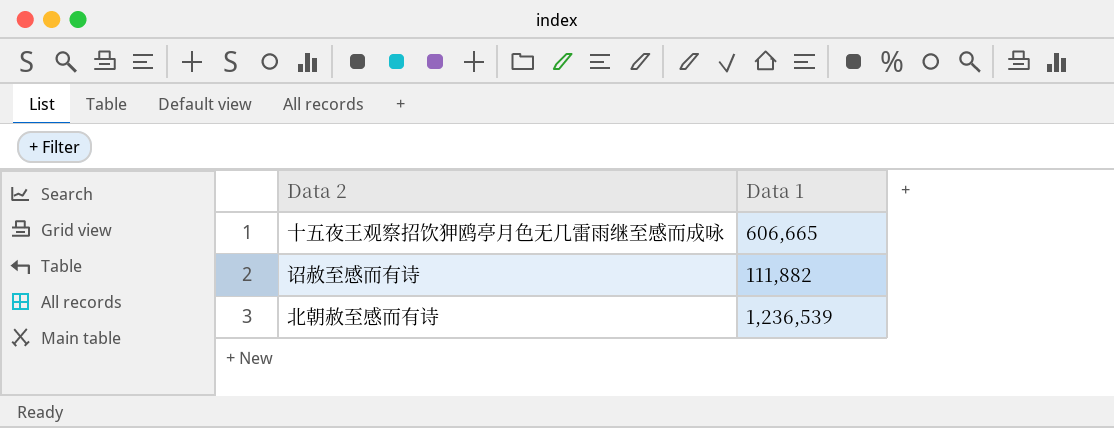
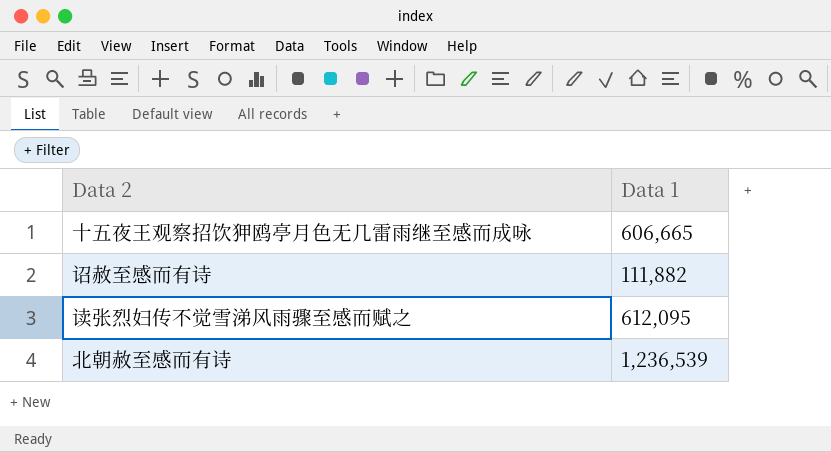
row 读张烈妇传不觉雪涕风雨骤至感而赋之: none -> 612,095

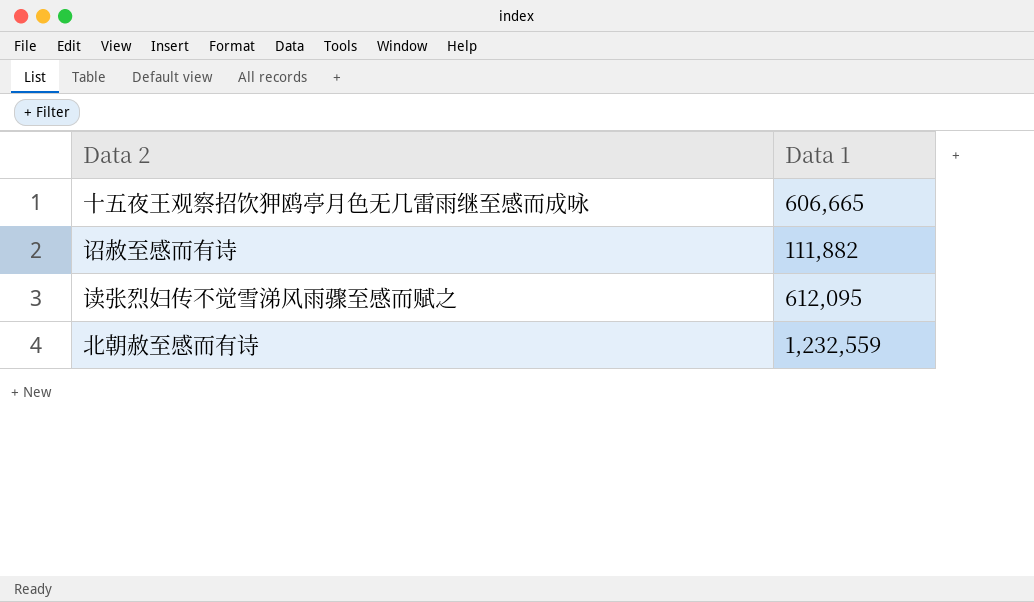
北朝赦至感而有诗 | Data 1: 1,236,539 -> 1,232,559

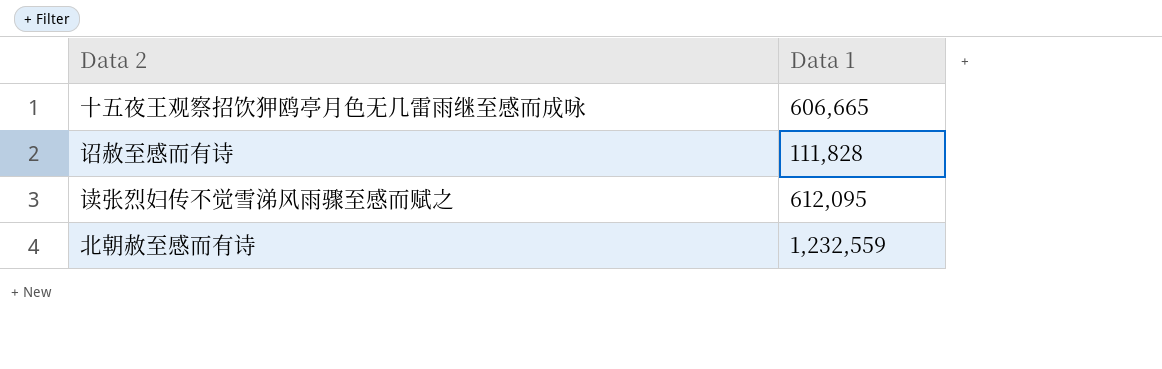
诏赦至感而有诗 | Data 1: 111,882 -> 111,828

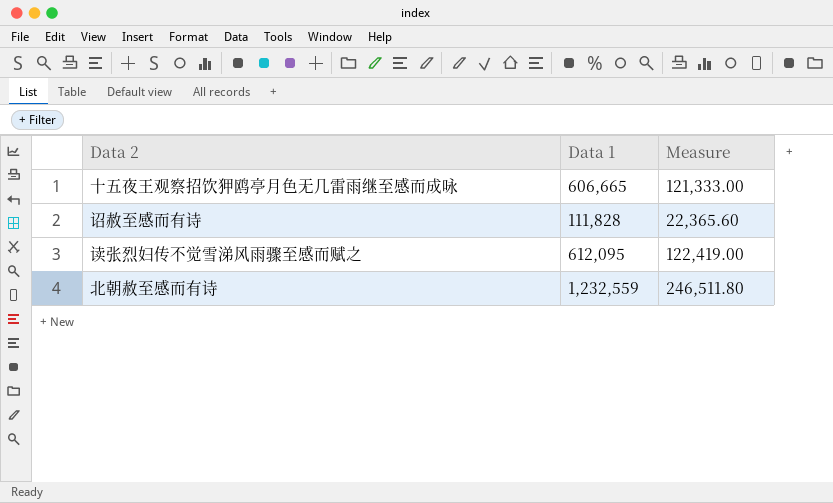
column Measure | formula: none -> [Data 1] * 0.2

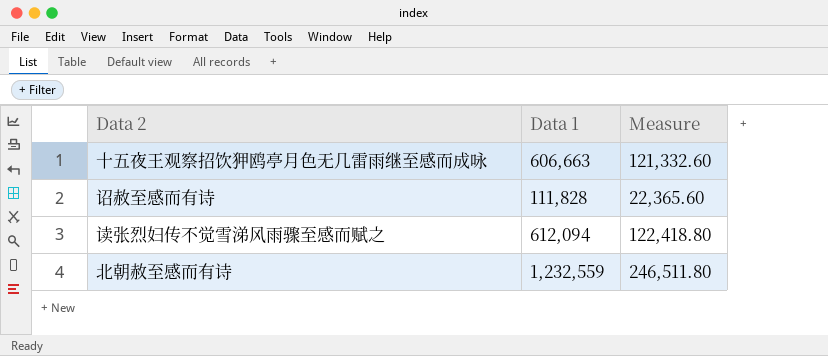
十五夜王观察招饮狎鸥亭月色无几雷雨继至感而成咏 | Data 1: 606,665 -> 606,663
十五夜王观察招饮狎鸥亭月色无几雷雨继至感而成咏 | Measure: 121,333.00 -> 121,332.60
读张烈妇传不觉雪涕风雨骤至感而赋之 | Data 1: 612,095 -> 612,094
读张烈妇传不觉雪涕风雨骤至感而赋之 | Measure: 122,419.00 -> 122,418.80

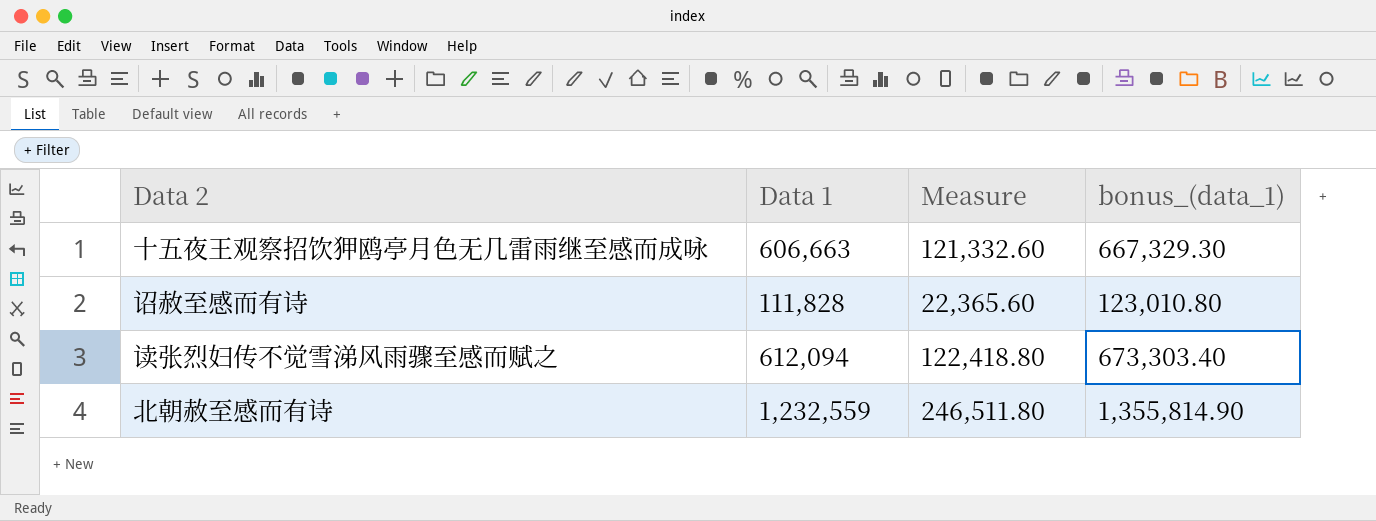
column bonus_(data_1) | formula: none -> [Data 1] * 1.1

